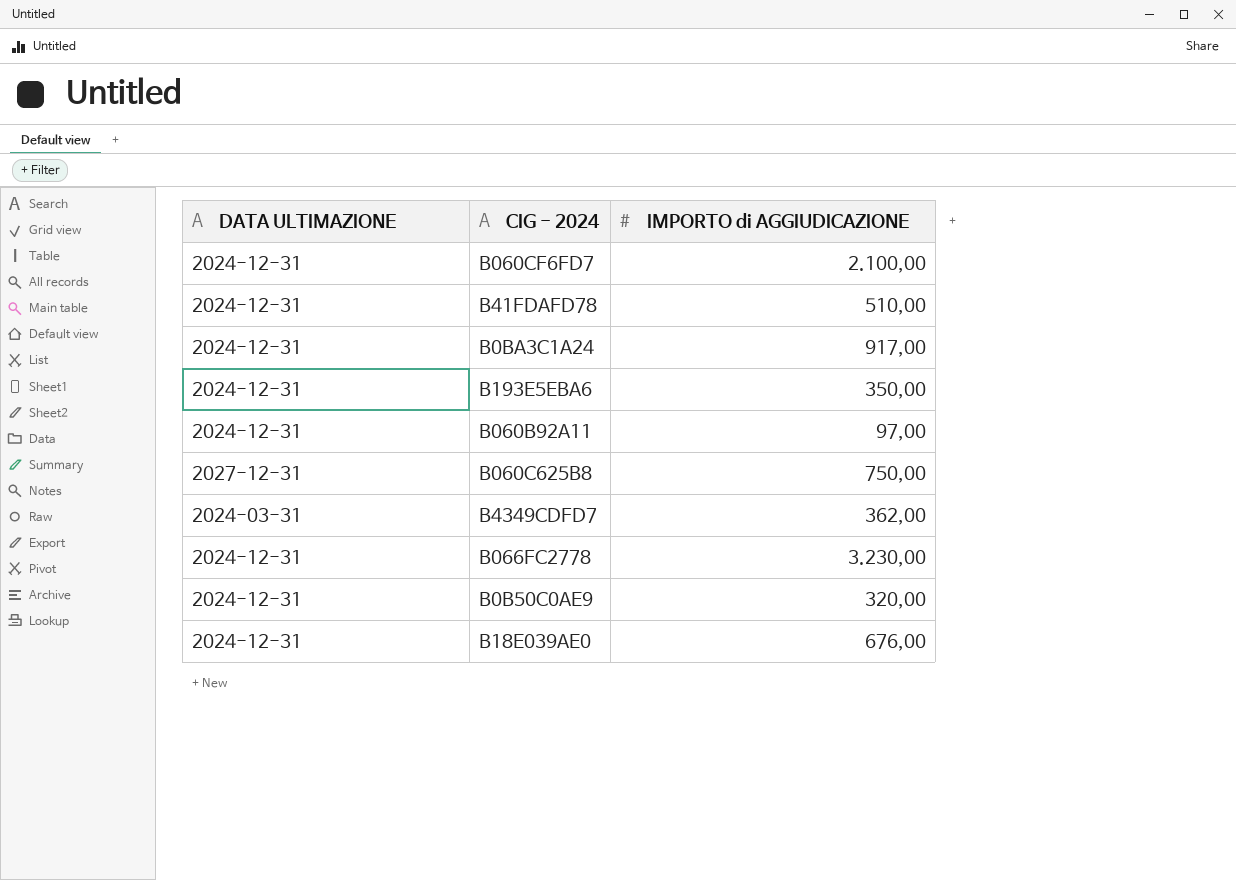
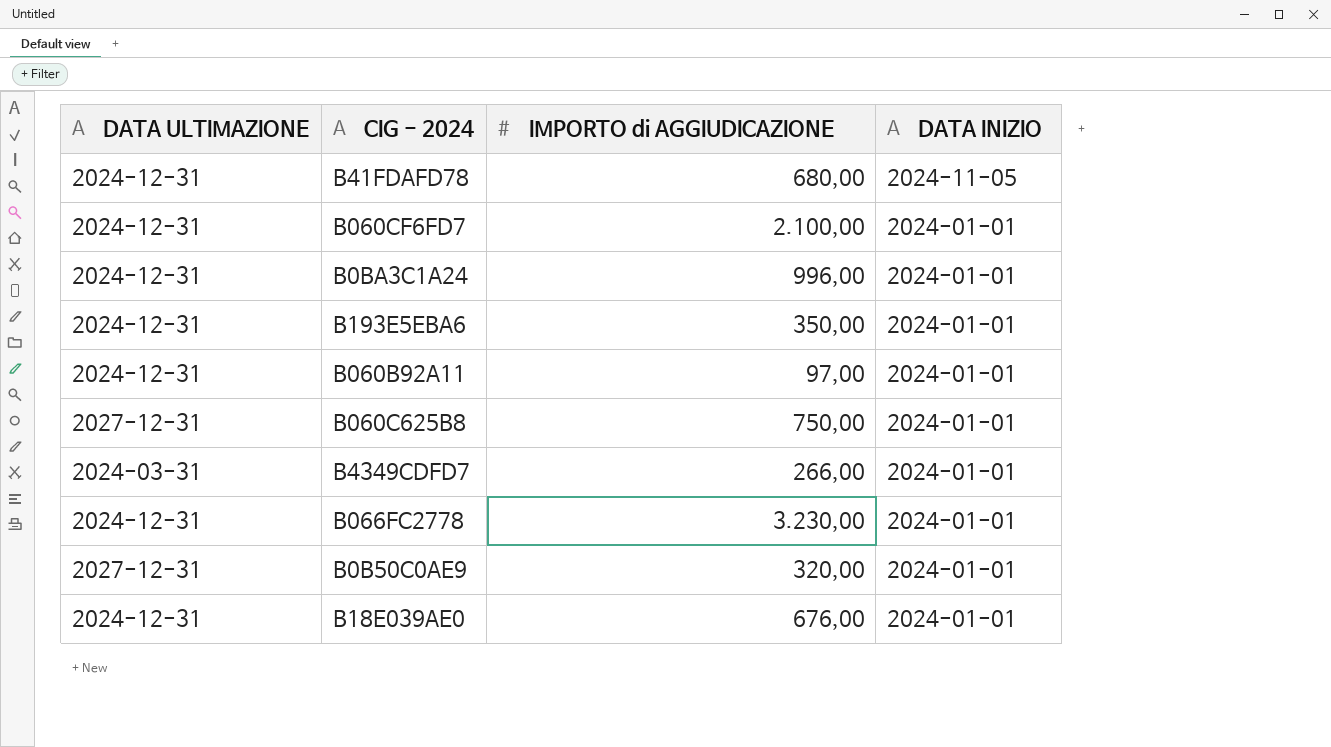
row order: none -> DATA INIZIO descending
column DATA INIZIO | position: none -> 4
B41FDAFD78 | IMPORTO di AGGIUDICAZIONE: 510,00 -> 680,00
B0BA3C1A24 | IMPORTO di AGGIUDICAZIONE: 917,00 -> 996,00
B4349CDFD7 | IMPORTO di AGGIUDICAZIONE: 362,00 -> 266,00
B0B50C0AE9 | DATA ULTIMAZIONE: 2024-12-31 -> 2027-12-31

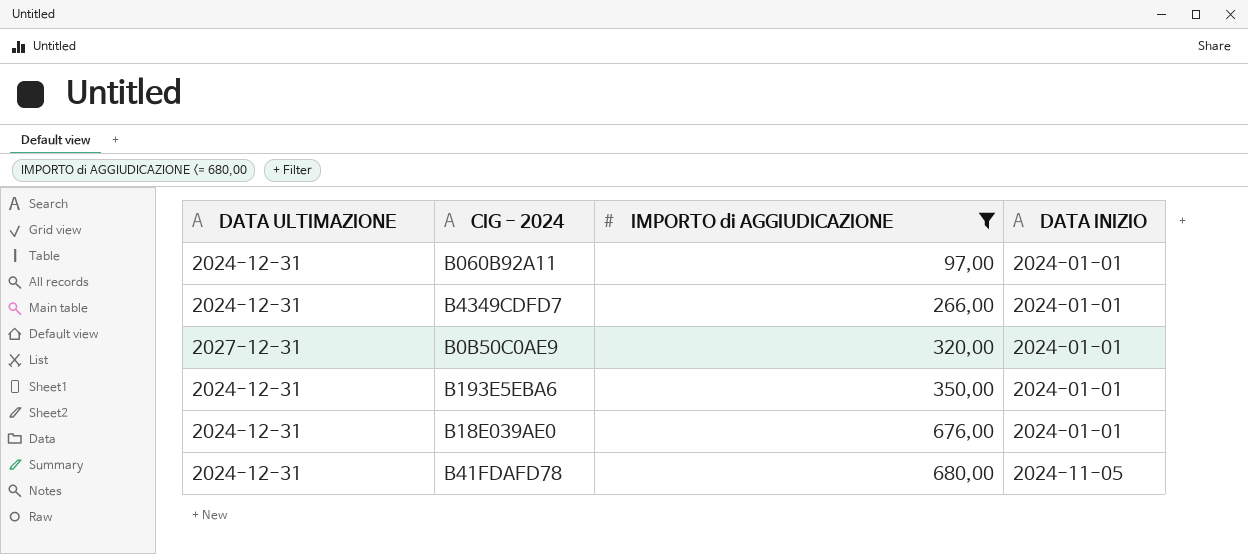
filter: none -> IMPORTO di AGGIUDICAZIONE <= 680,00
row order: DATA INIZIO descending -> IMPORTO di AGGIUDICAZIONE ascending
B4349CDFD7 | DATA ULTIMAZIONE: 2024-03-31 -> 2024-12-31

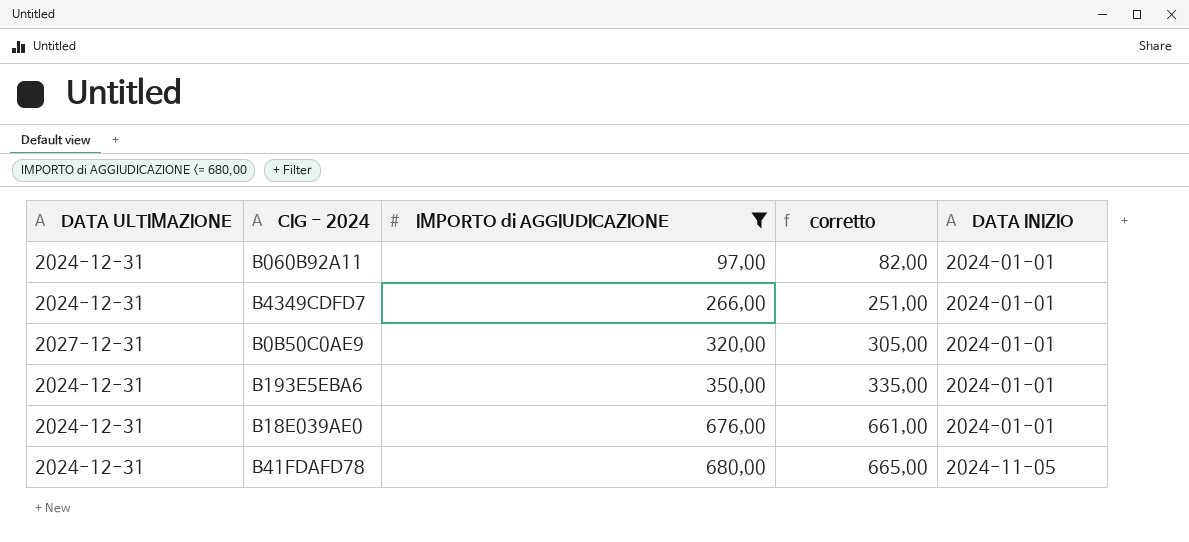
column corretto | formula: none -> [IMPORTO di AGGIUDICAZIONE] - 15

